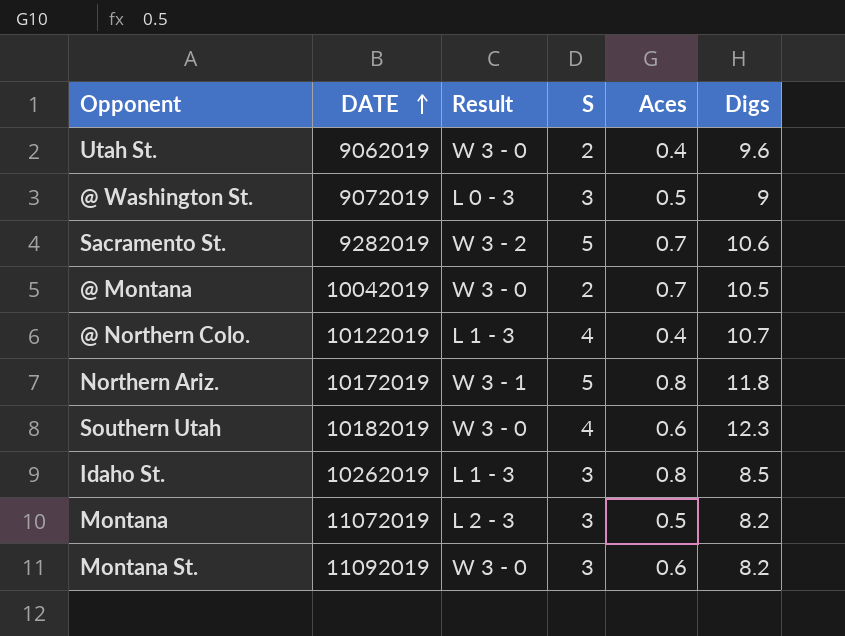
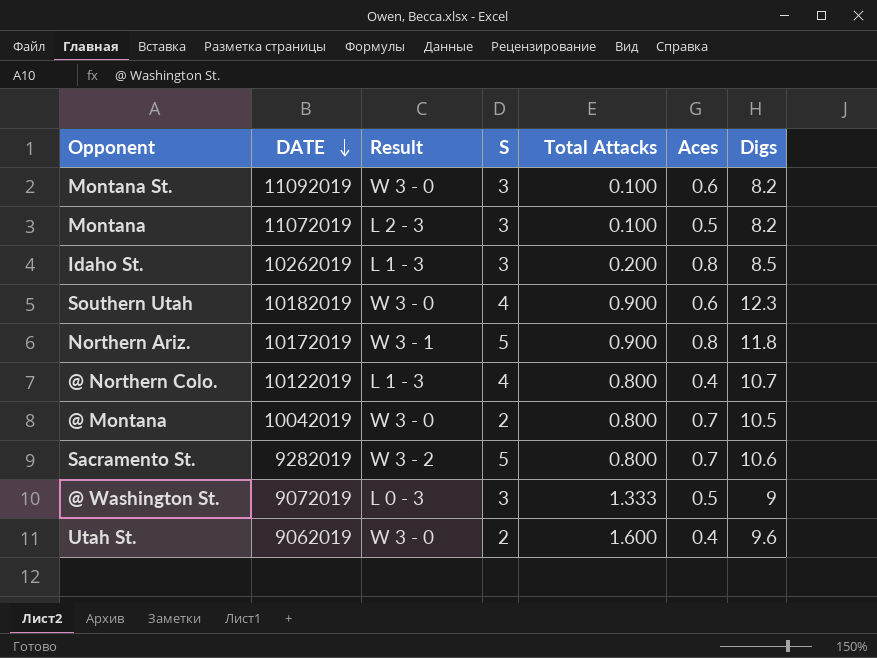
row order: DATE ascending -> DATE descending
column Total Attacks | position: none -> 5

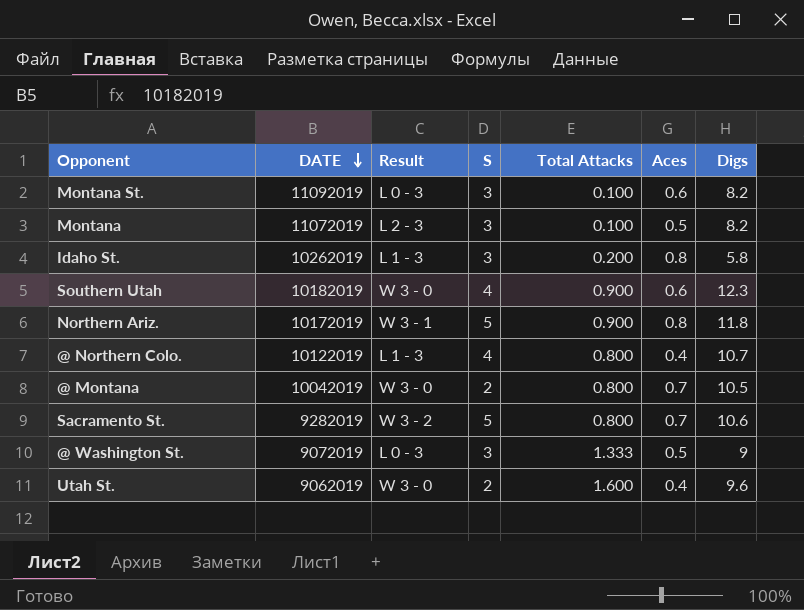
Montana St. | Result: W 3 - 0 -> L 0 - 3
Idaho St. | Digs: 8.5 -> 5.8

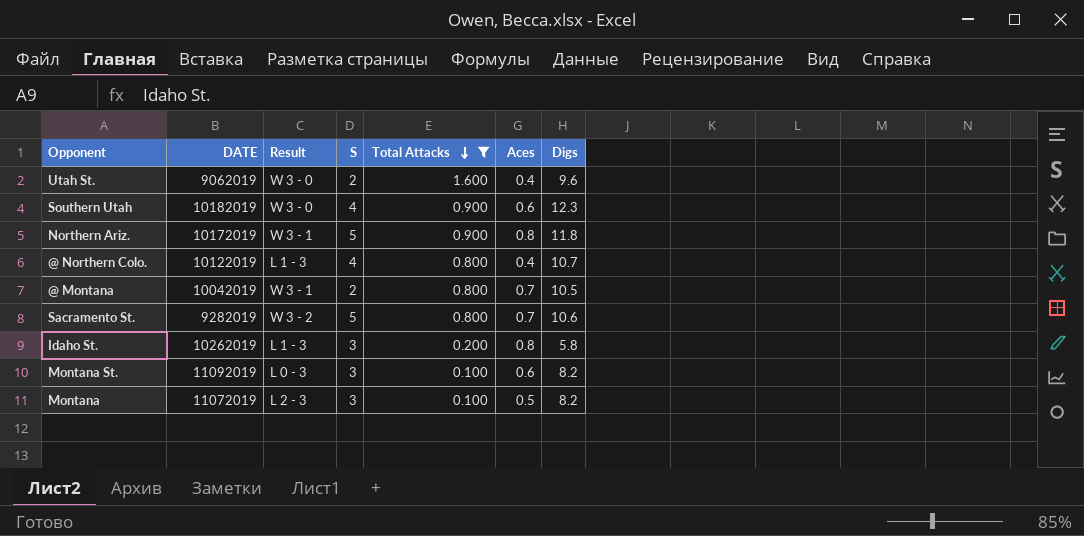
filter: none -> Total Attacks != 1.333
row order: DATE descending -> Total Attacks descending
@ Montana | Result: W 3 - 0 -> W 3 - 1

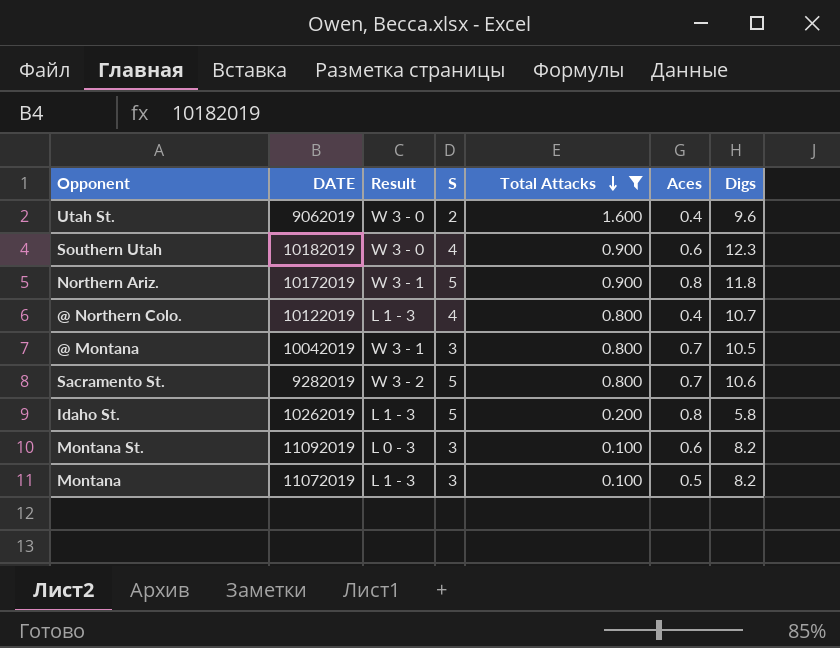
@ Montana | S: 2 -> 3
Idaho St. | S: 3 -> 5
Montana | Result: L 2 - 3 -> L 1 - 3

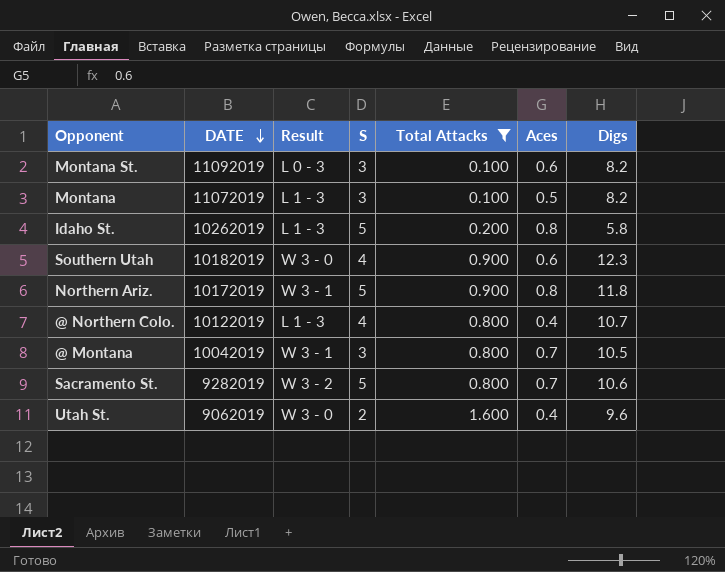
row order: Total Attacks descending -> DATE descending

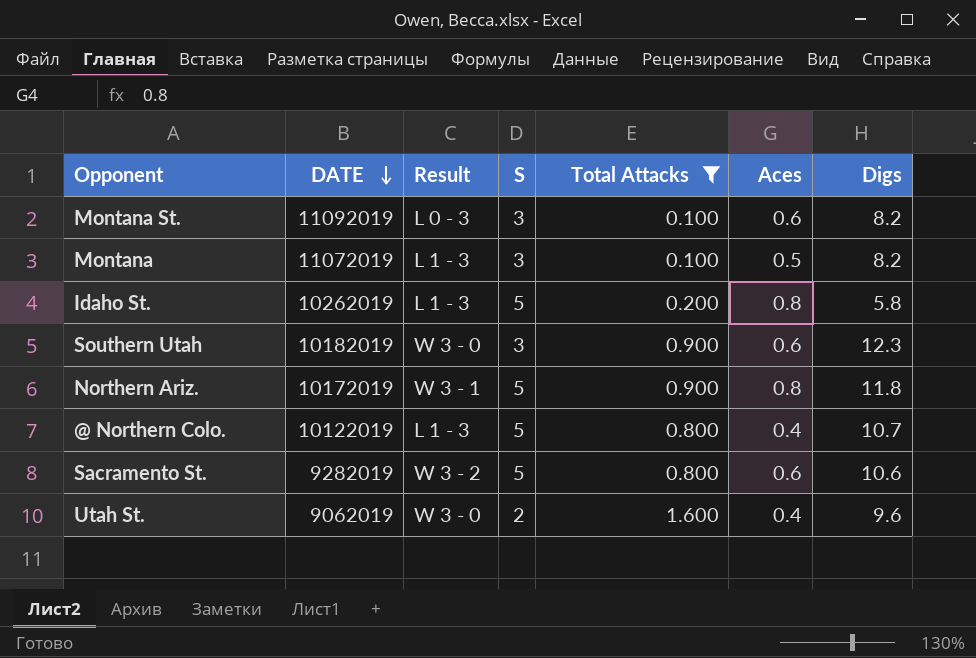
row @ Montana: 10042019 | W 3 - 1 | 3 | 0.800 | 0.7 | 10.5 -> none
Southern Utah | S: 4 -> 3
@ Northern Colo. | S: 4 -> 5
Sacramento St. | Aces: 0.7 -> 0.6

